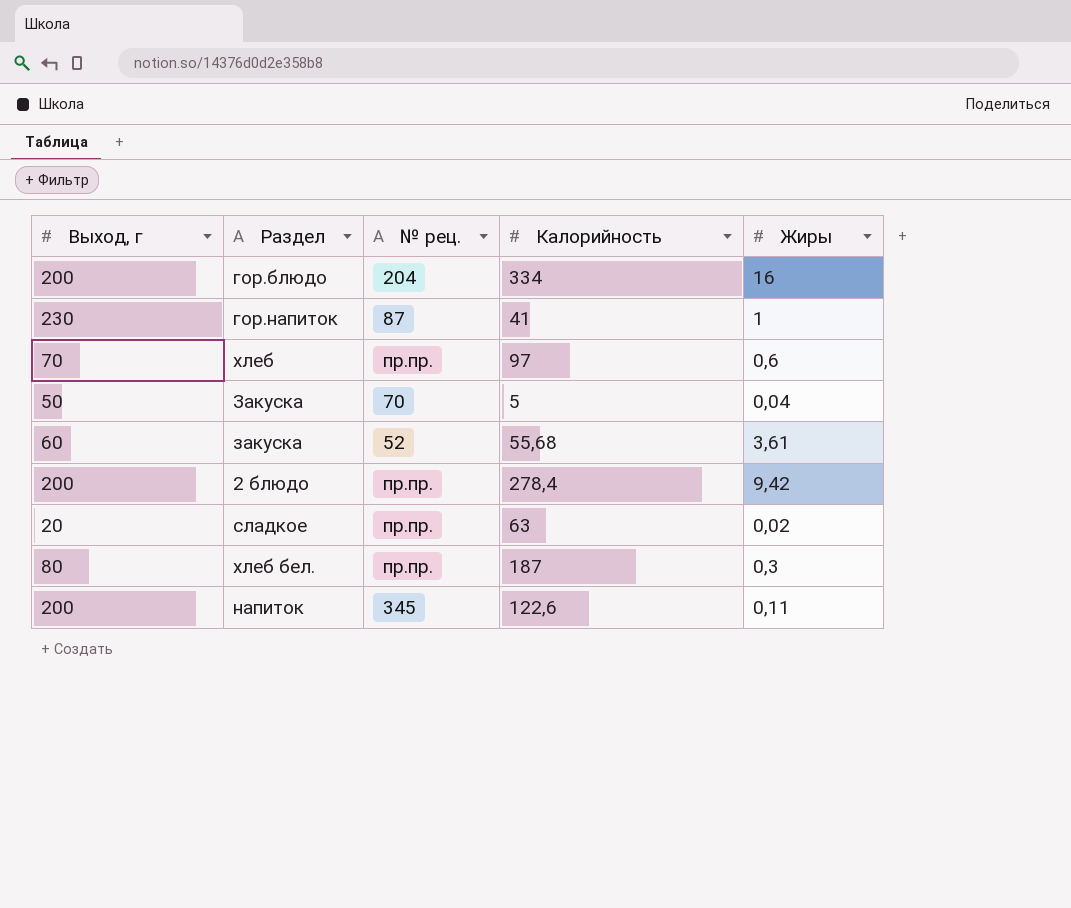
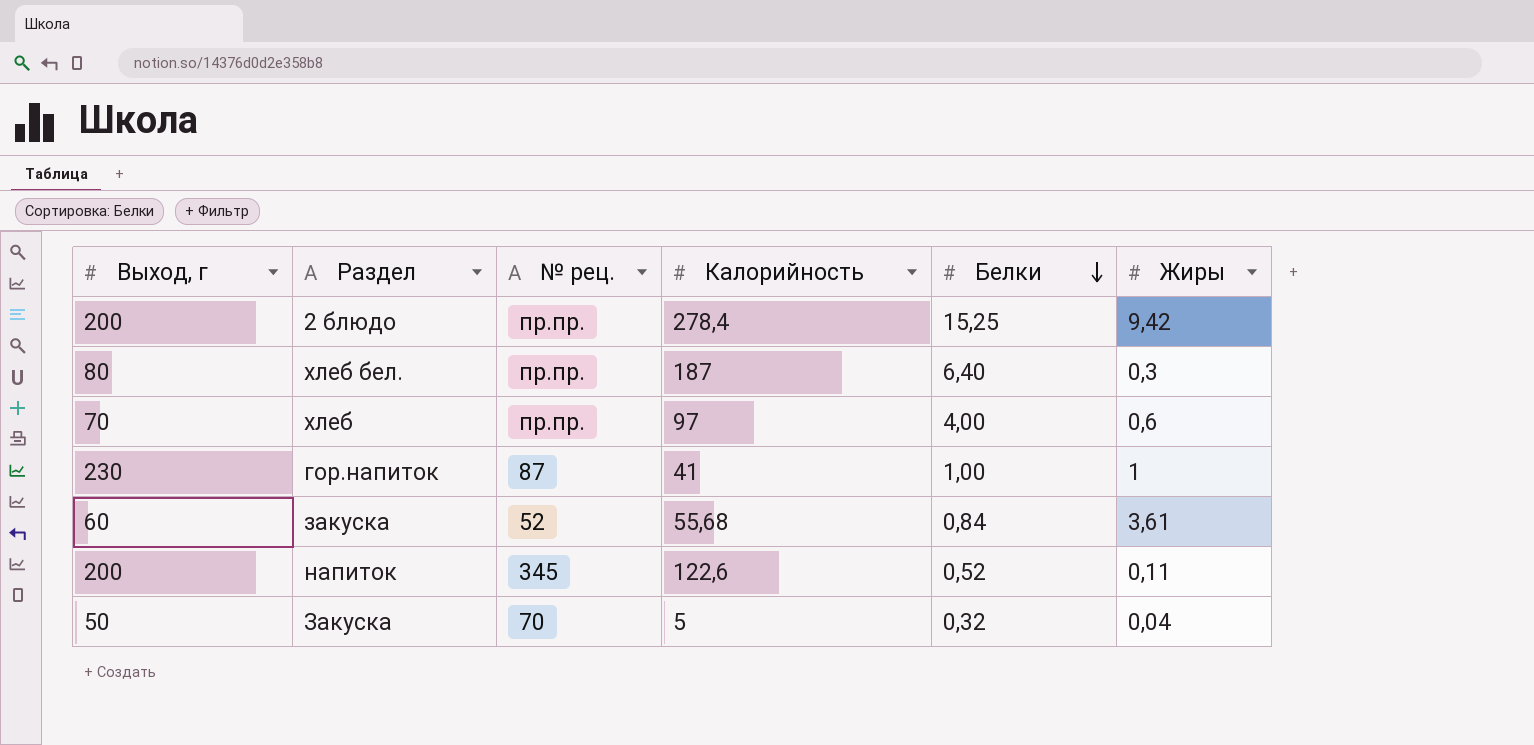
row order: none -> Белки descending
column Белки | position: none -> 5
row гор.блюдо: 200 | 204 | 334 | 16 -> none
row сладкое: 20 | пр.пр. | 63 | 0,02 -> none

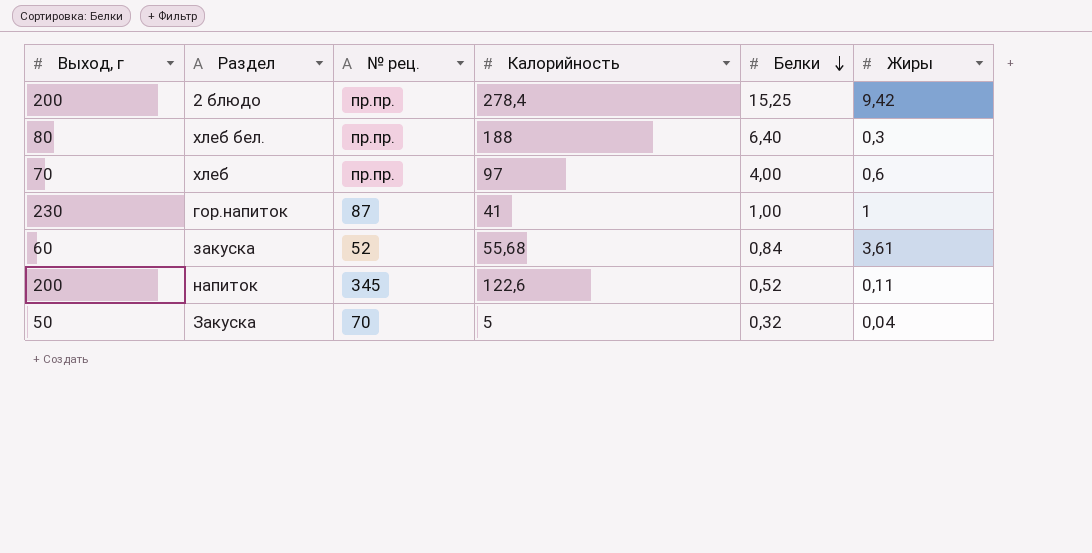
хлеб бел. | Калорийность: 187 -> 188

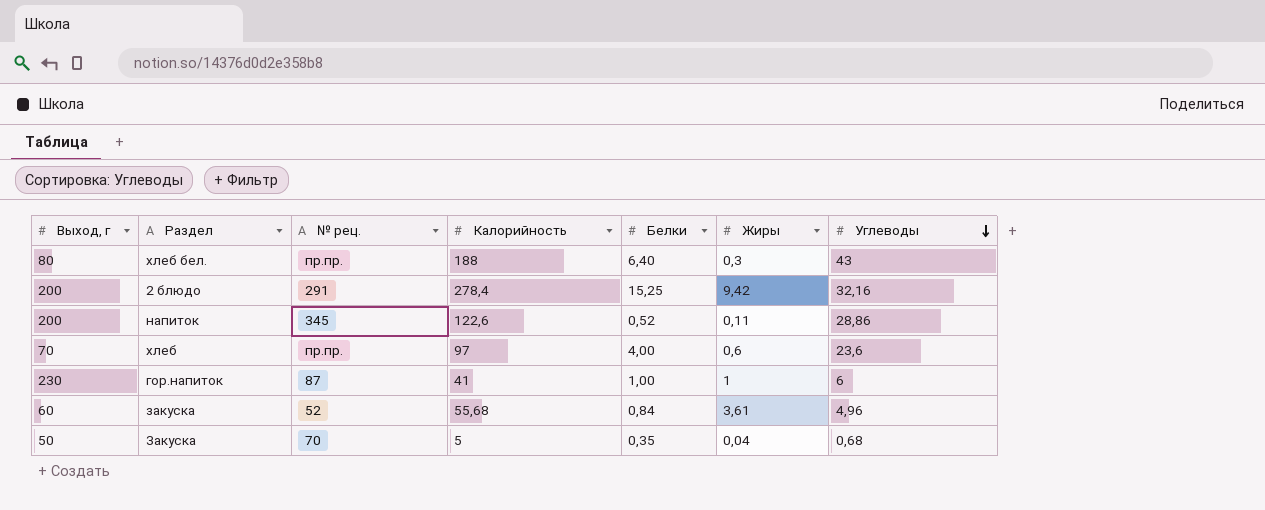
row order: Белки descending -> Углеводы descending
column Углеводы | position: none -> 7
2 блюдо | № рец.: пр.пр. -> 291
Закуска | Белки: 0,32 -> 0,35

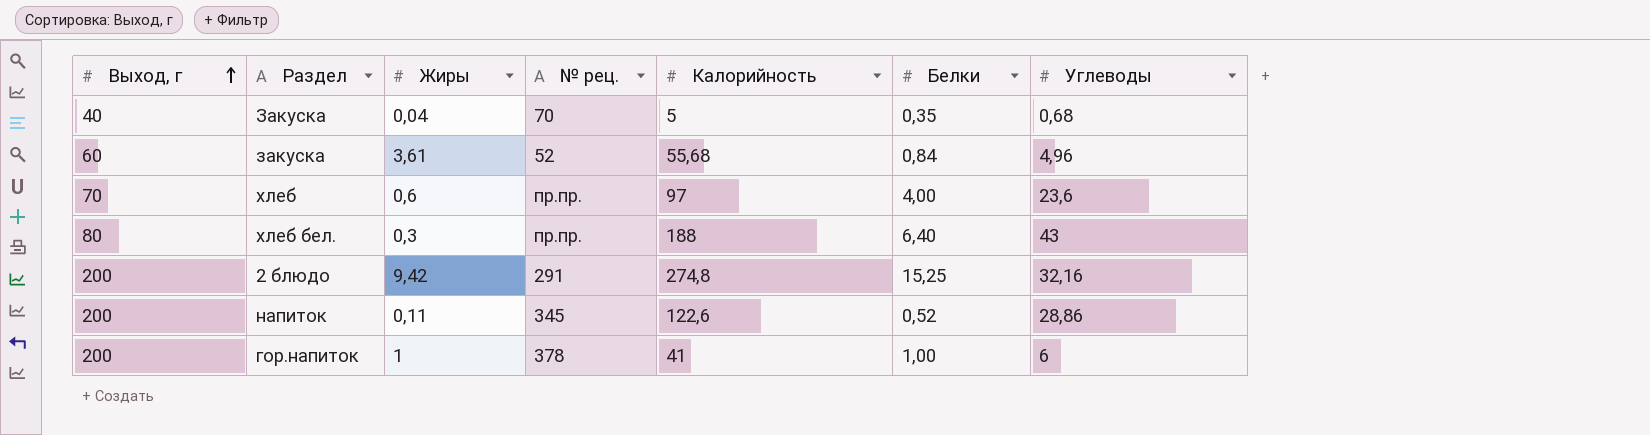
row order: Углеводы descending -> Выход, г ascending
column Жиры | position: 6 -> 3
Закуска | Выход, г: 50 -> 40
2 блюдо | Калорийность: 278,4 -> 274,8
гор.напиток | Выход, г: 230 -> 200
гор.напиток | № рец.: 87 -> 378

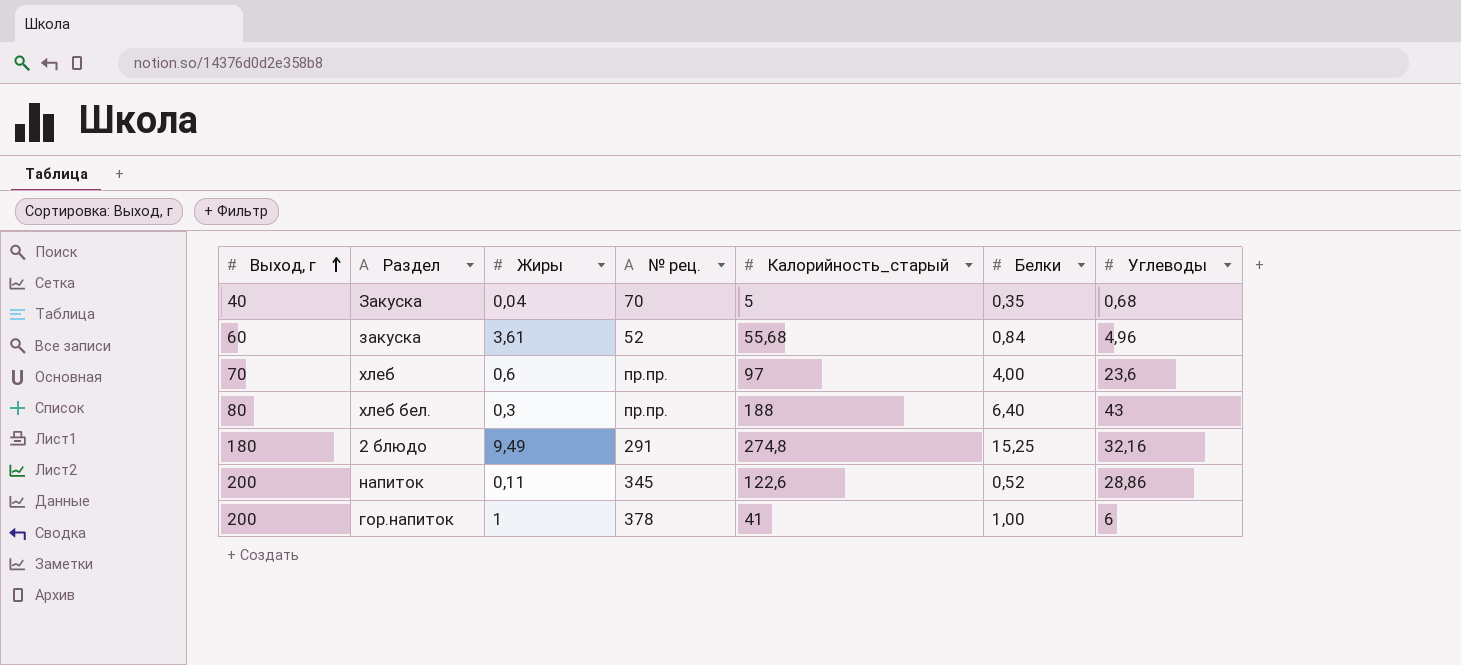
column name: Калорийность -> Калорийность_старый
2 блюдо | Выход, г: 200 -> 180
2 блюдо | Жиры: 9,42 -> 9,49

